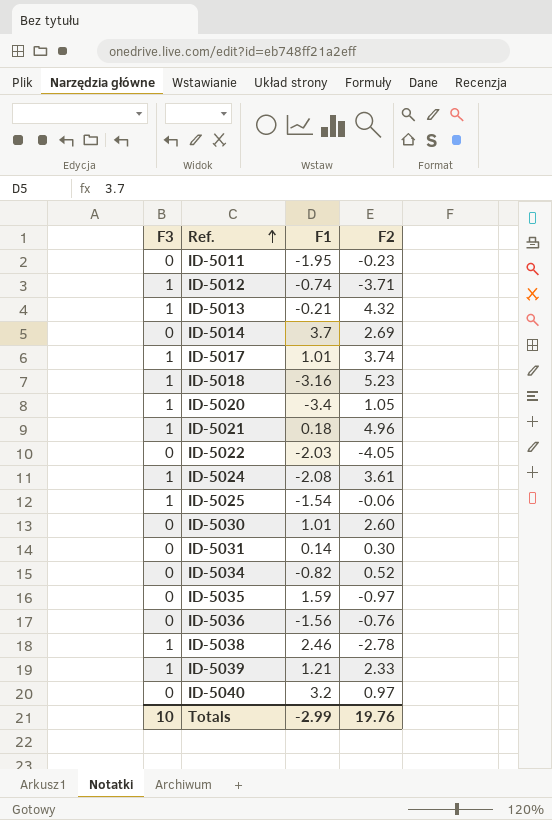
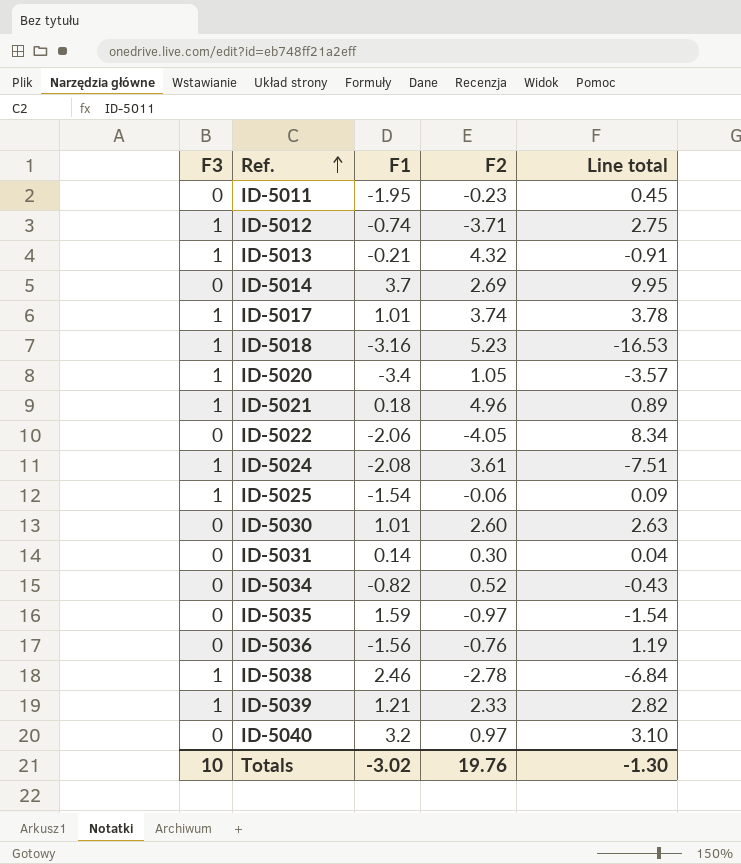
column Line total | formula: none -> [F1] * [F2]
ID-5022 | F1: -2.03 -> -2.06
Totals | F1: -2.99 -> -3.02

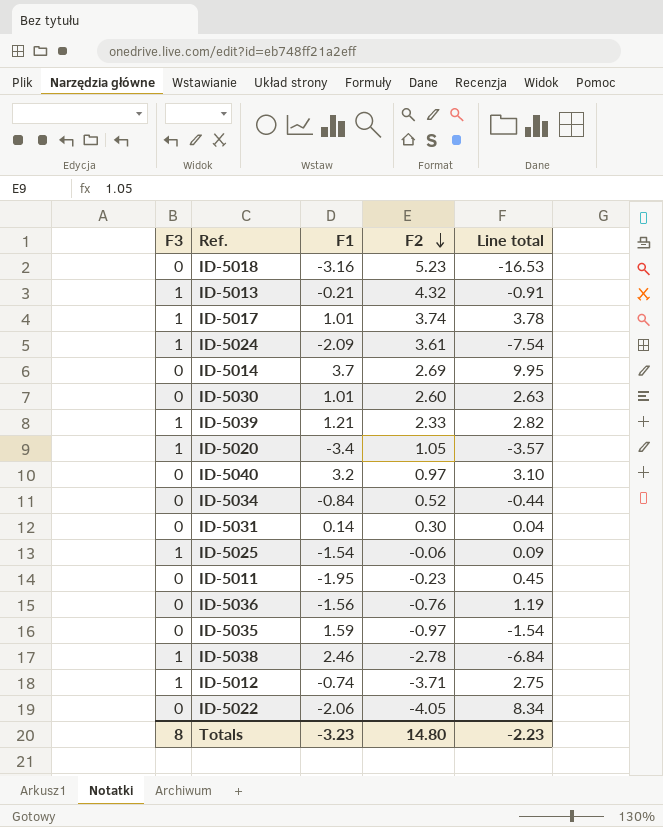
row order: Ref. ascending -> F2 descending
row ID-5021: 1 | 0.18 | 4.96 | 0.89 -> none
ID-5018 | F3: 1 -> 0
ID-5024 | F1: -2.08 -> -2.09
ID-5024 | Line total: -7.51 -> -7.54
ID-5034 | F1: -0.82 -> -0.84
ID-5034 | Line total: -0.43 -> -0.44
Totals | F3: 10 -> 8
Totals | F1: -3.02 -> -3.23
Totals | F2: 19.76 -> 14.80
Totals | Line total: -1.30 -> -2.23

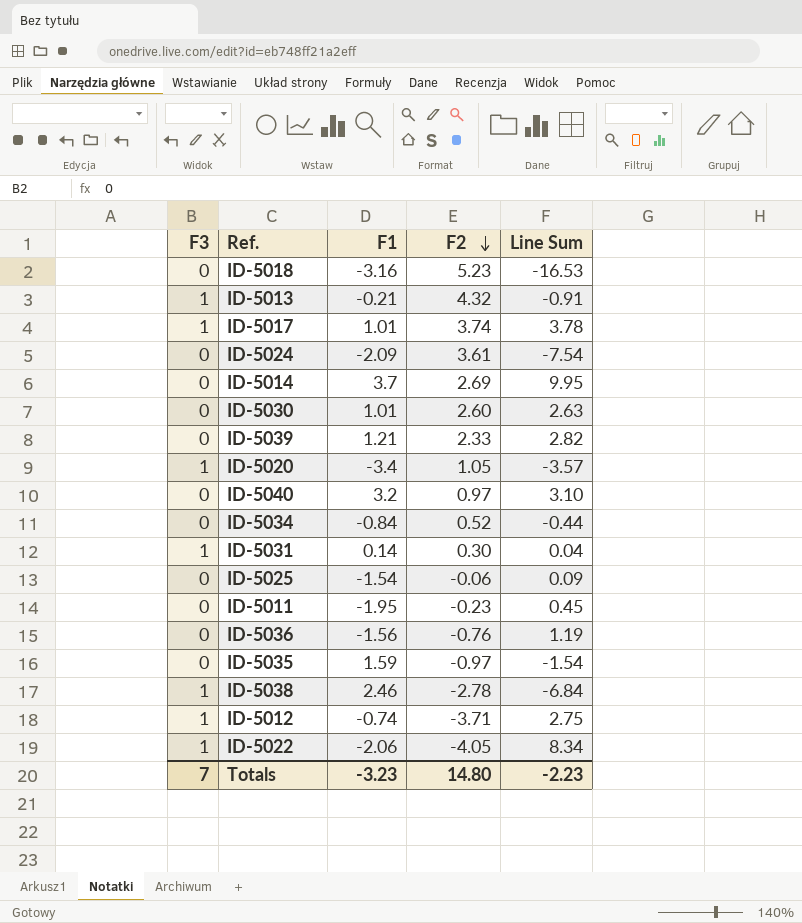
column name: Line total -> Line Sum
ID-5024 | F3: 1 -> 0
ID-5039 | F3: 1 -> 0
ID-5031 | F3: 0 -> 1
ID-5025 | F3: 1 -> 0
ID-5022 | F3: 0 -> 1
Totals | F3: 8 -> 7

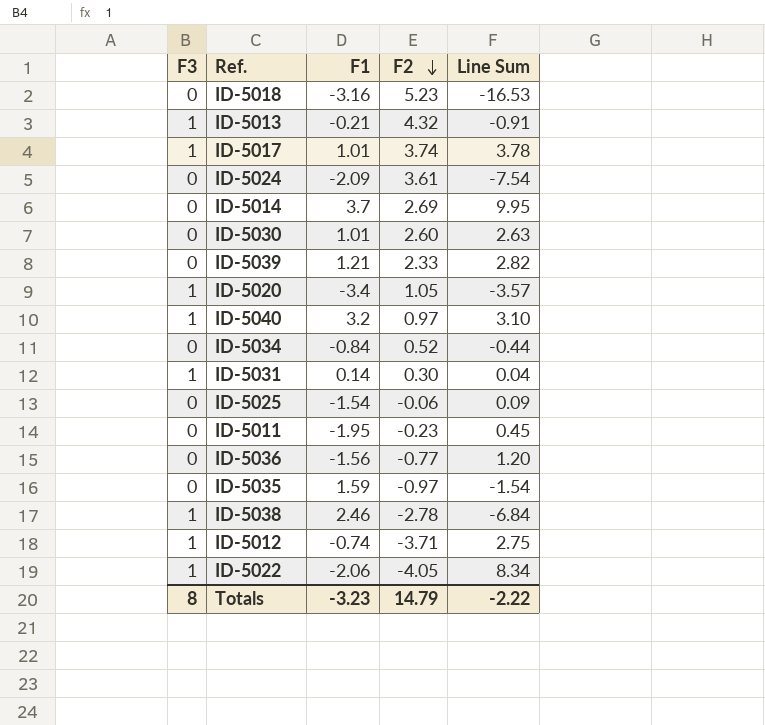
ID-5040 | F3: 0 -> 1
ID-5036 | F2: -0.76 -> -0.77
ID-5036 | Line Sum: 1.19 -> 1.20
Totals | F3: 7 -> 8
Totals | F2: 14.80 -> 14.79
Totals | Line Sum: -2.23 -> -2.22

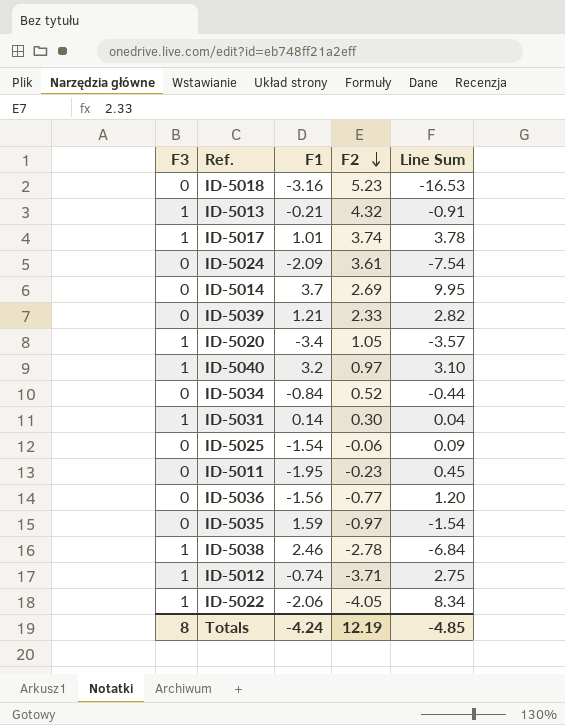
row ID-5030: 0 | 1.01 | 2.60 | 2.63 -> none
Totals | F1: -3.23 -> -4.24
Totals | F2: 14.79 -> 12.19
Totals | Line Sum: -2.22 -> -4.85

